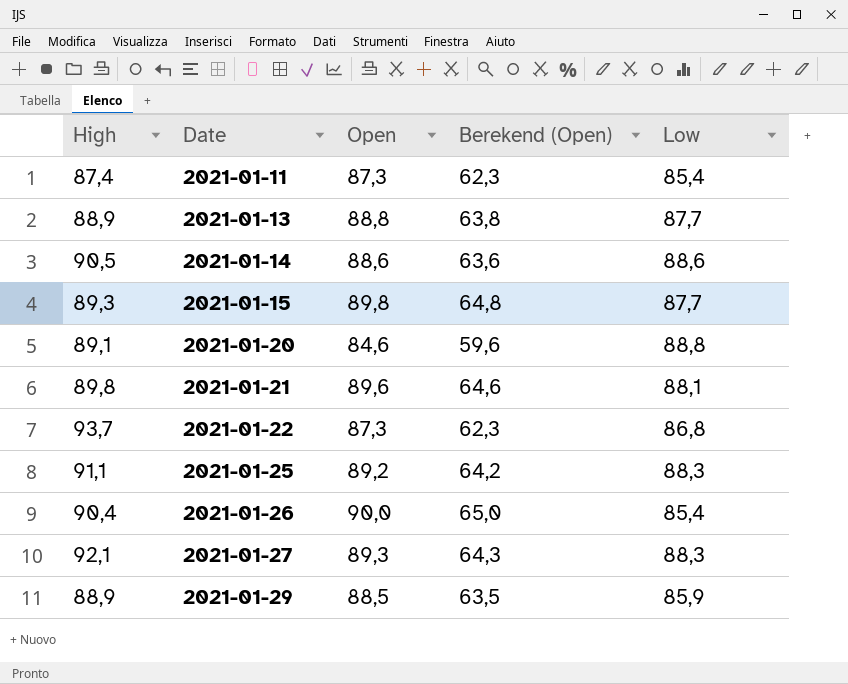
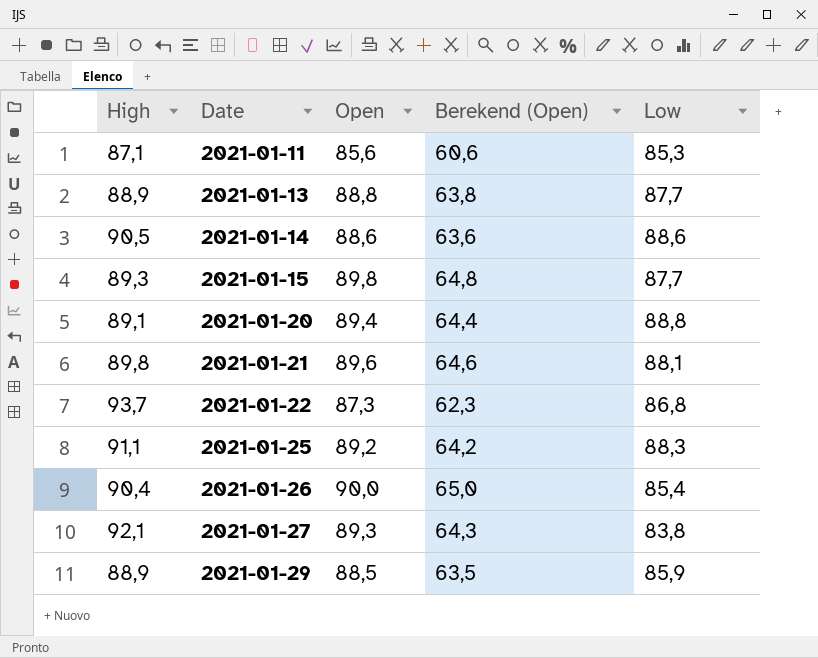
2021-01-11 | High: 87,4 -> 87,1
2021-01-11 | Open: 87,3 -> 85,6
2021-01-11 | Berekend (Open): 62,3 -> 60,6
2021-01-11 | Low: 85,4 -> 85,3
2021-01-20 | Open: 84,6 -> 89,4
2021-01-20 | Berekend (Open): 59,6 -> 64,4
2021-01-27 | Low: 88,3 -> 83,8

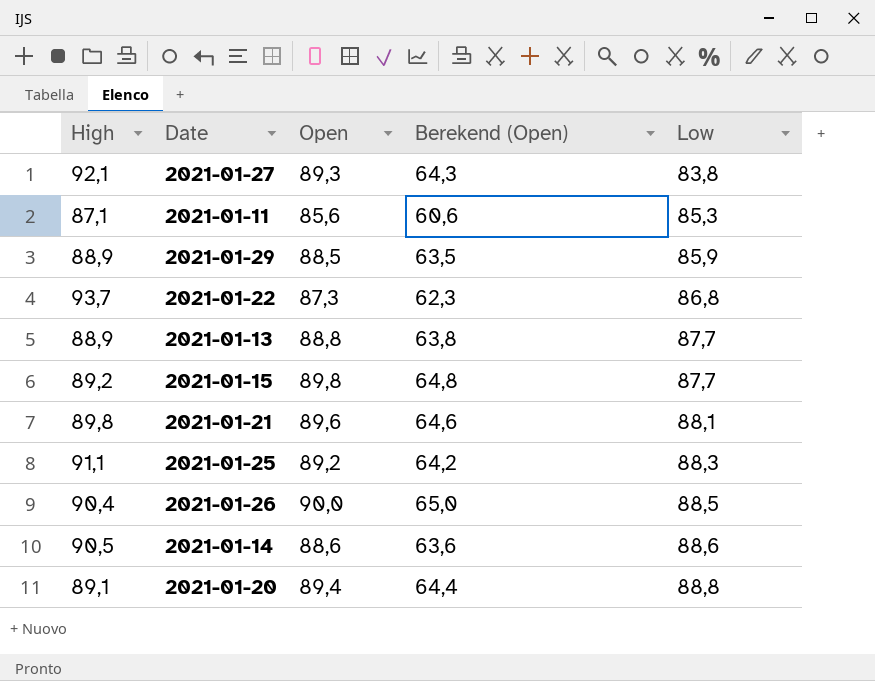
row order: Date ascending -> Low ascending
2021-01-15 | High: 89,3 -> 89,2
2021-01-26 | Low: 85,4 -> 88,5

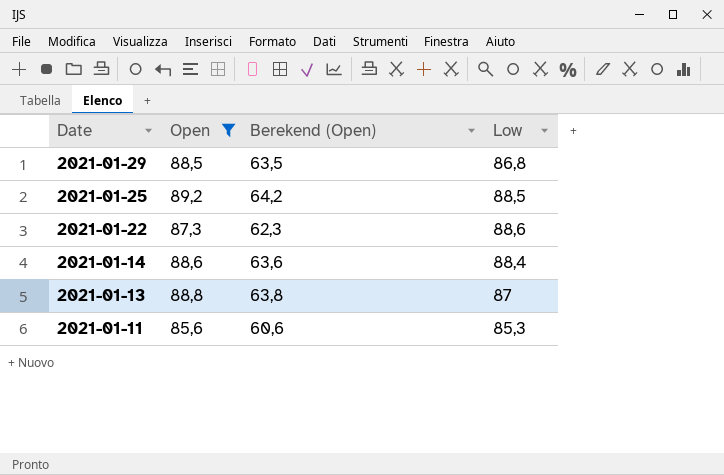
filter: none -> Open <= 89,2
row order: Low ascending -> Date descending
column High | position: 1 -> none
2021-01-29 | Low: 85,9 -> 86,8
2021-01-25 | Low: 88,3 -> 88,5
2021-01-22 | Low: 86,8 -> 88,6
2021-01-14 | Low: 88,6 -> 88,4
2021-01-13 | Low: 87,7 -> 87

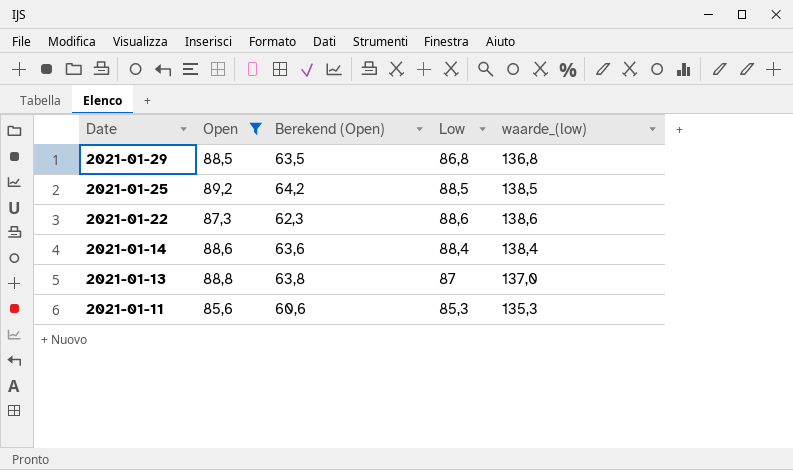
column waarde_(low) | formula: none -> [Low] + 50

